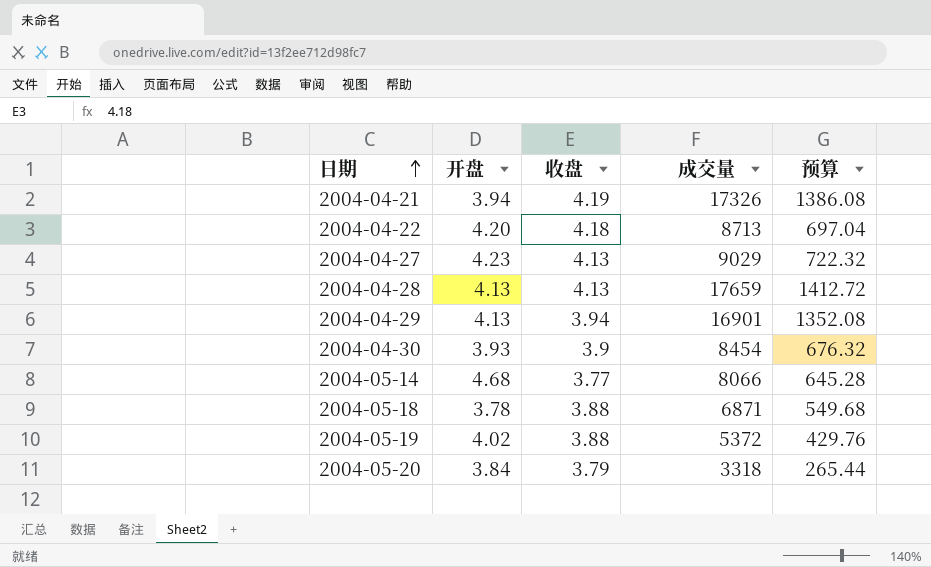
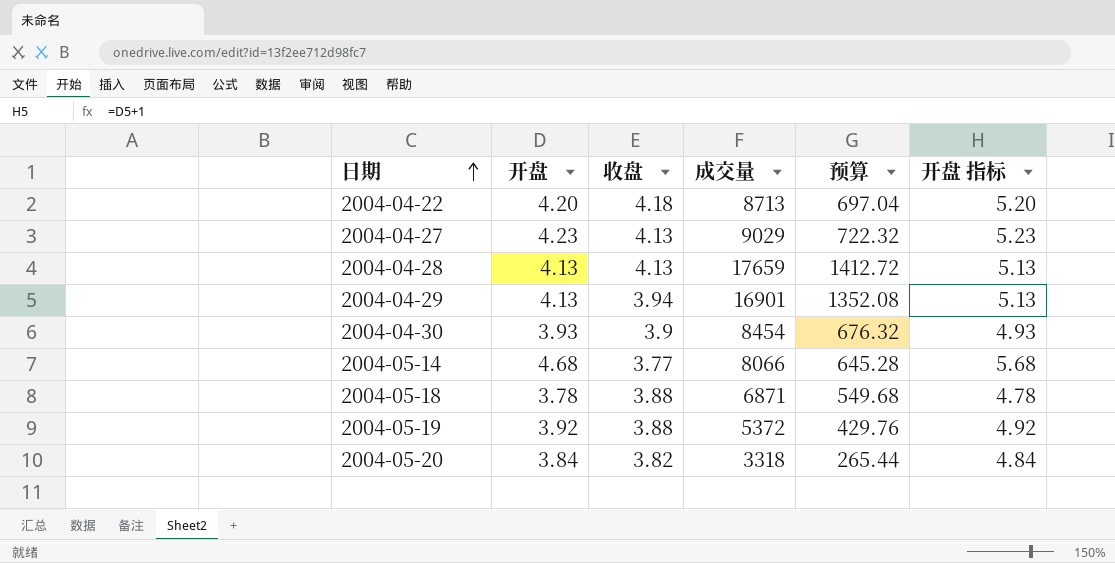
column 开盘 指标 | formula: none -> [开盘] + 1
row 2004-04-21: 3.94 | 4.19 | 17326 | 1386.08 -> none
2004-05-19 | 开盘: 4.02 -> 3.92
2004-05-20 | 收盘: 3.79 -> 3.82

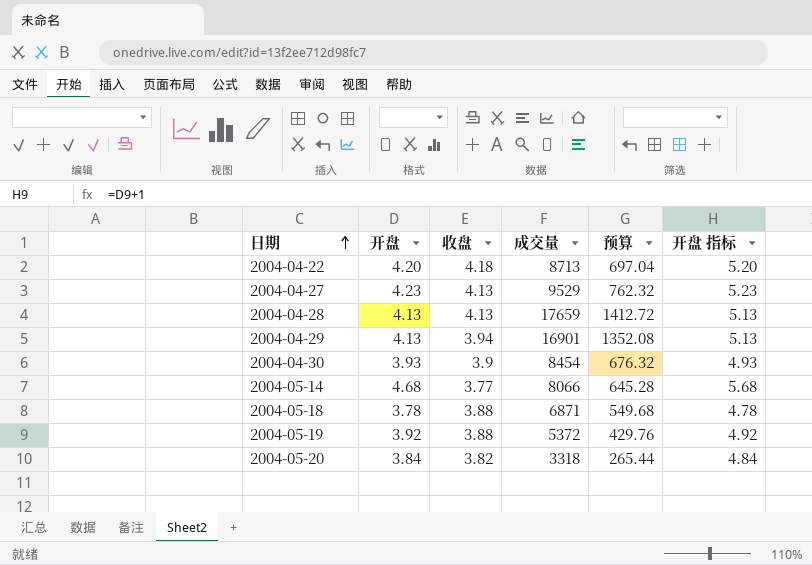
2004-04-27 | 成交量: 9029 -> 9529
2004-04-27 | 预算: 722.32 -> 762.32

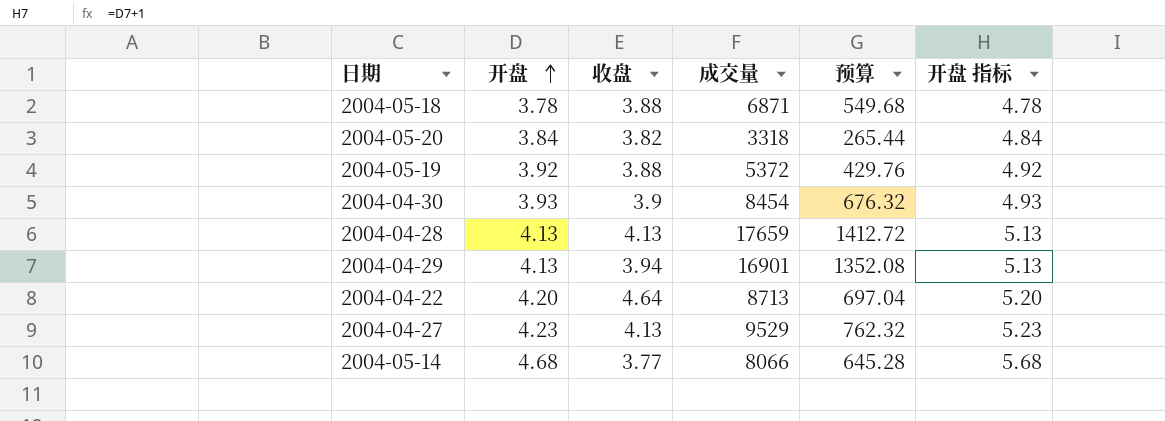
row order: 日期 ascending -> 开盘 ascending
2004-04-22 | 收盘: 4.18 -> 4.64

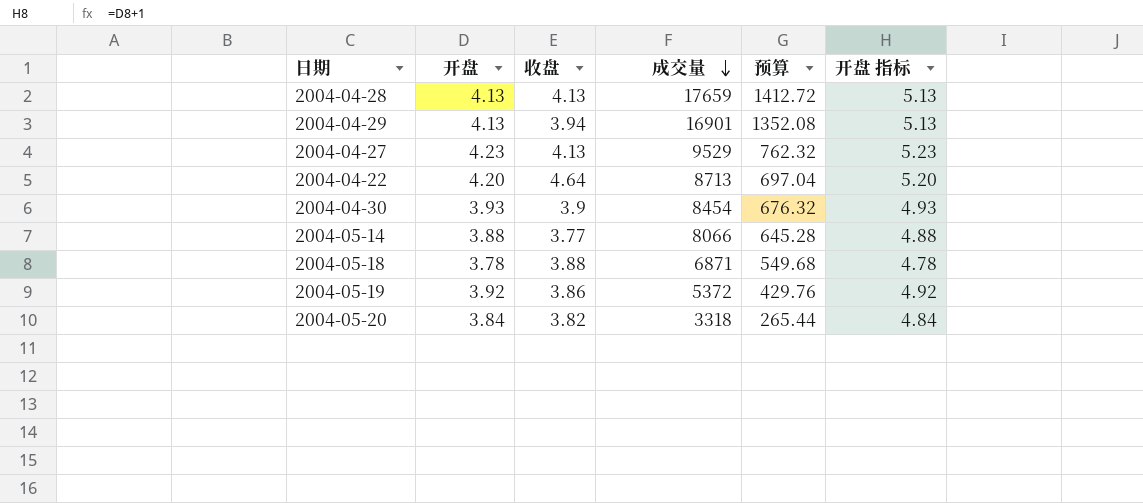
row order: 开盘 ascending -> 成交量 descending
2004-05-14 | 开盘: 4.68 -> 3.88
2004-05-14 | 开盘 指标: 5.68 -> 4.88
2004-05-19 | 收盘: 3.88 -> 3.86

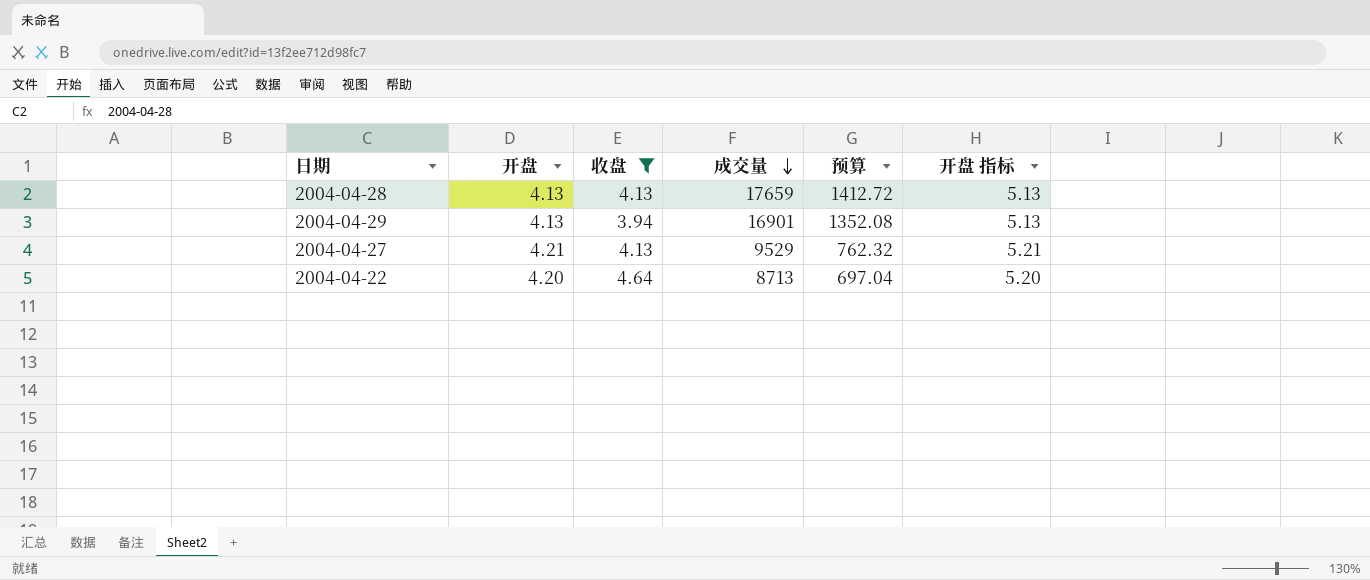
filter: none -> 收盘 >= 3.94
2004-04-27 | 开盘: 4.23 -> 4.21
2004-04-27 | 开盘 指标: 5.23 -> 5.21

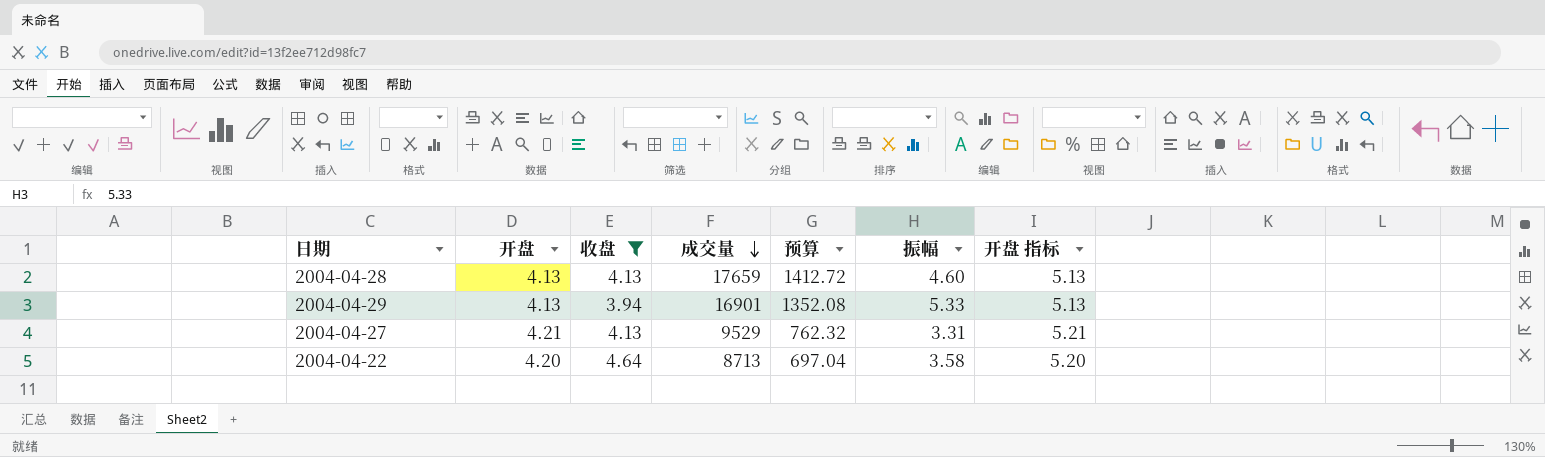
column 振幅 | position: none -> 6

